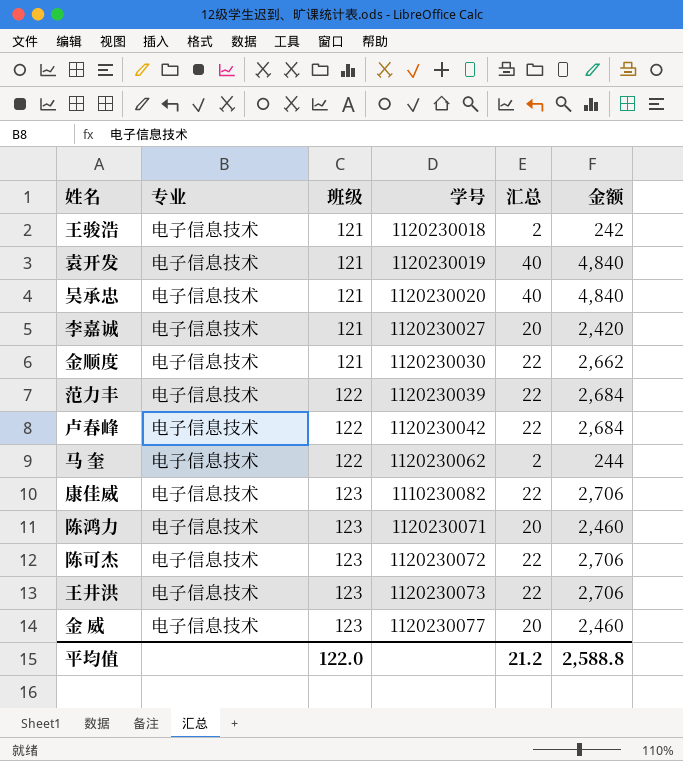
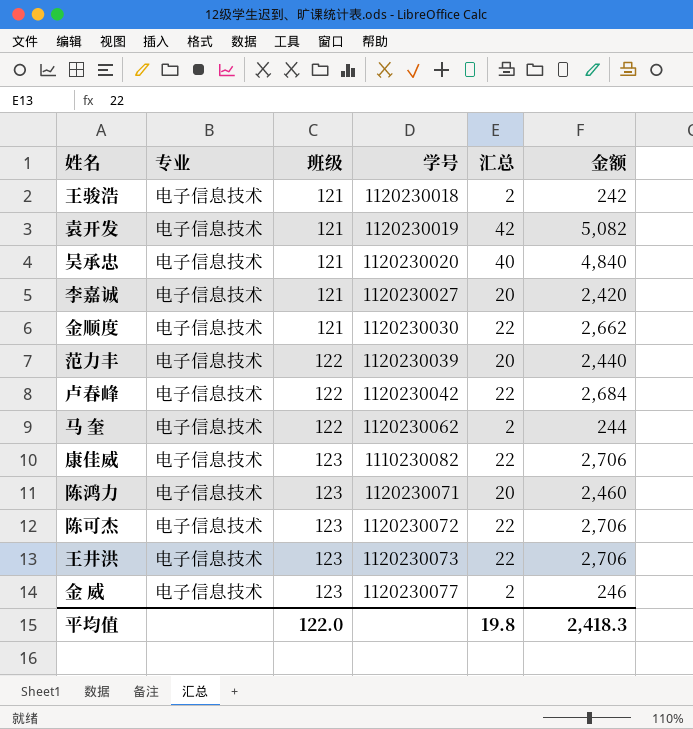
袁开发 | 汇总: 40 -> 42
袁开发 | 金额: 4,840 -> 5,082
范力丰 | 汇总: 22 -> 20
范力丰 | 金额: 2,684 -> 2,440
金 威 | 汇总: 20 -> 2
金 威 | 金额: 2,460 -> 246
平均值 | 汇总: 21.2 -> 19.8
平均值 | 金额: 2,588.8 -> 2,418.3

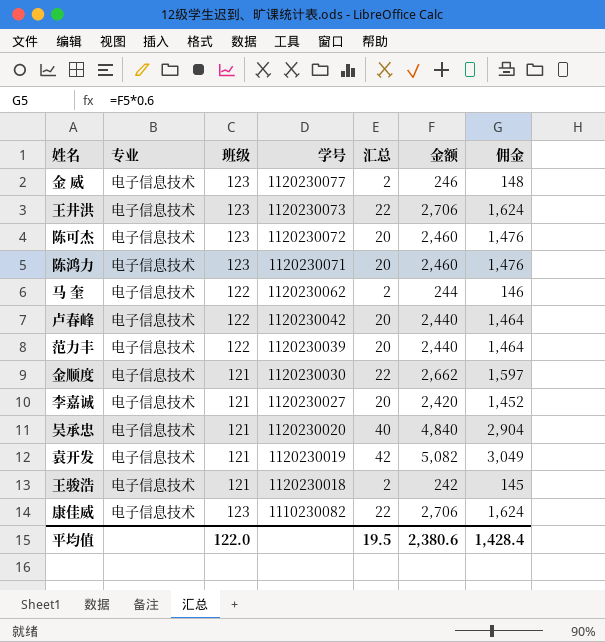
row order: 班级 ascending -> 学号 descending
column 佣金 | formula: none -> [金额] * 0.6
陈可杰 | 汇总: 22 -> 20
陈可杰 | 金额: 2,706 -> 2,460
卢春峰 | 汇总: 22 -> 20
卢春峰 | 金额: 2,684 -> 2,440
平均值 | 汇总: 19.8 -> 19.5
平均值 | 金额: 2,418.3 -> 2,380.6

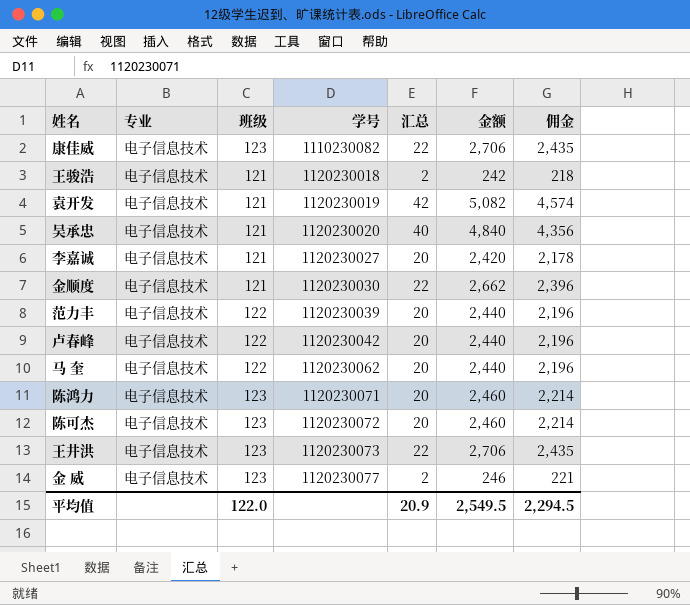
row order: 学号 descending -> 学号 ascending
column 佣金 | formula: [金额] * 0.6 -> [金额] * 0.9
马 奎 | 汇总: 2 -> 20
马 奎 | 金额: 244 -> 2,440
平均值 | 汇总: 19.5 -> 20.9
平均值 | 金额: 2,380.6 -> 2,549.5
平均值 | 佣金: 1,428.4 -> 2,294.5

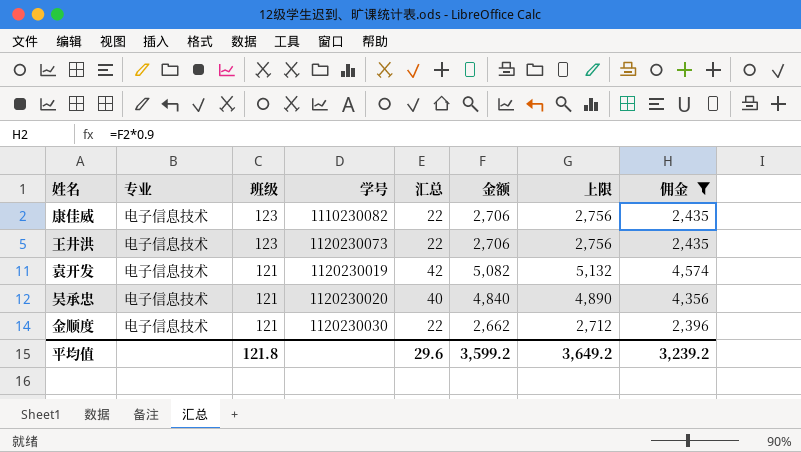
filter: none -> 佣金 >= 2,396
row order: 学号 ascending -> 班级 descending
column 上限 | formula: none -> [金额] + 50
平均值 | 班级: 122.0 -> 121.8
平均值 | 汇总: 20.9 -> 29.6
平均值 | 金额: 2,549.5 -> 3,599.2
平均值 | 佣金: 2,294.5 -> 3,239.2

